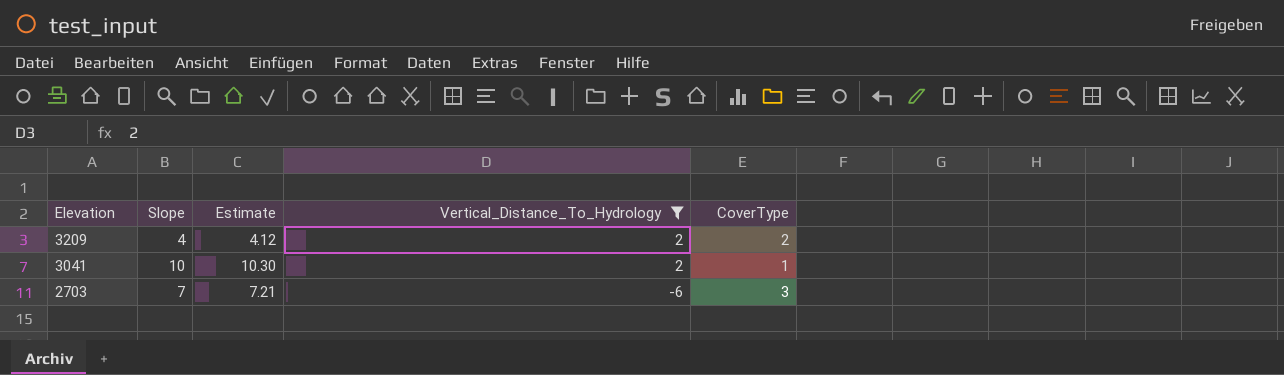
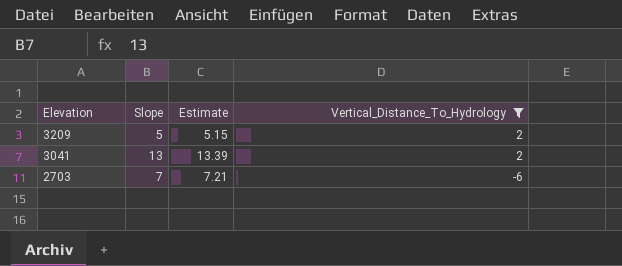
column CoverType | position: 5 -> none
3209 | Slope: 4 -> 5
3209 | Estimate: 4.12 -> 5.15
3041 | Slope: 10 -> 13
3041 | Estimate: 10.30 -> 13.39

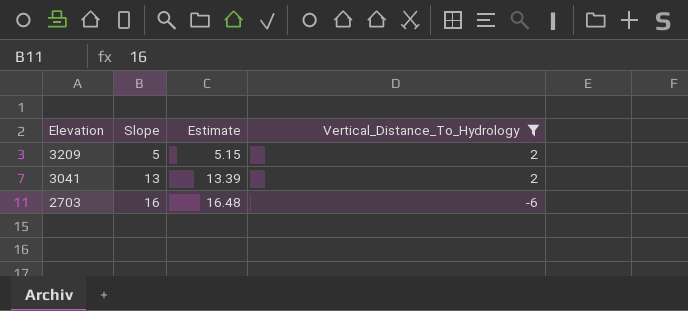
2703 | Slope: 7 -> 16
2703 | Estimate: 7.21 -> 16.48

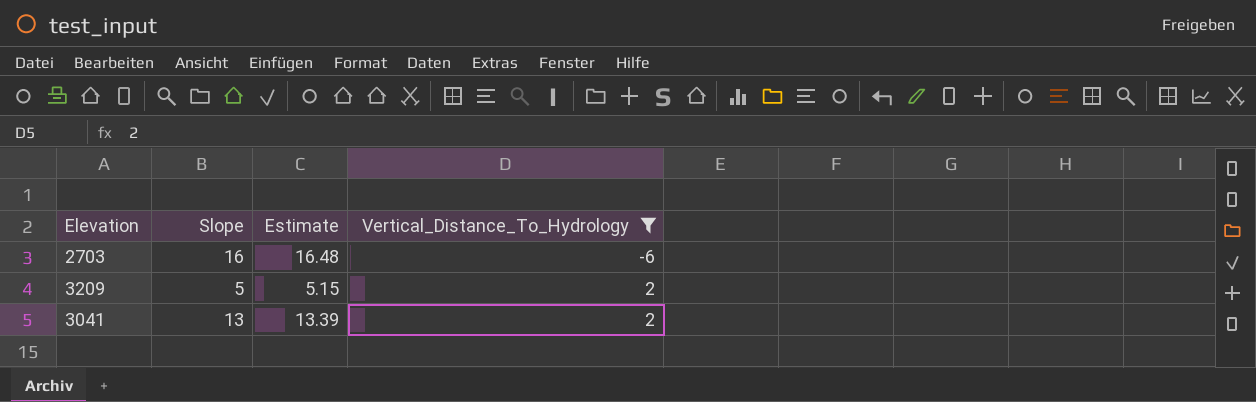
row order: Elevation descending -> Vertical_Distance_To_Hydrology ascending

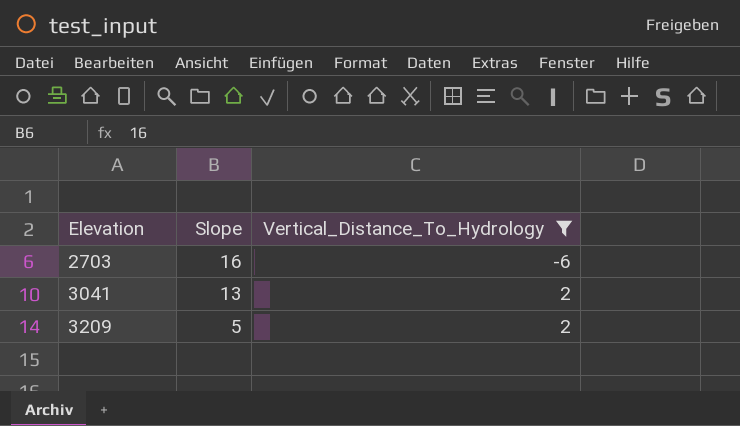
row order: Vertical_Distance_To_Hydrology ascending -> Elevation ascending
column Estimate | formula: [Slope] * 1.03 -> none

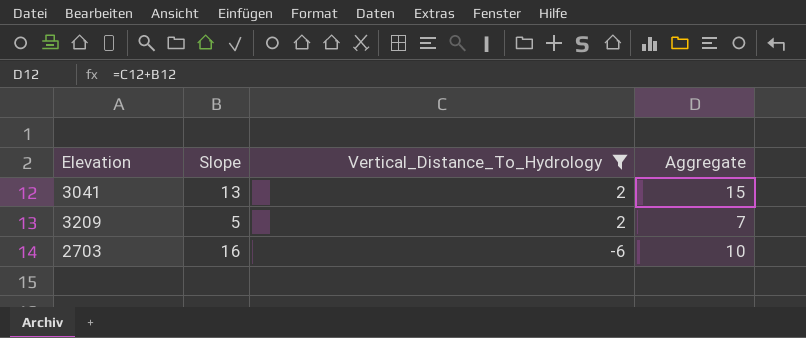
row order: Elevation ascending -> Vertical_Distance_To_Hydrology descending
column Aggregate | formula: none -> [Slope] + [Vertical_Distance_To_Hydrology]

